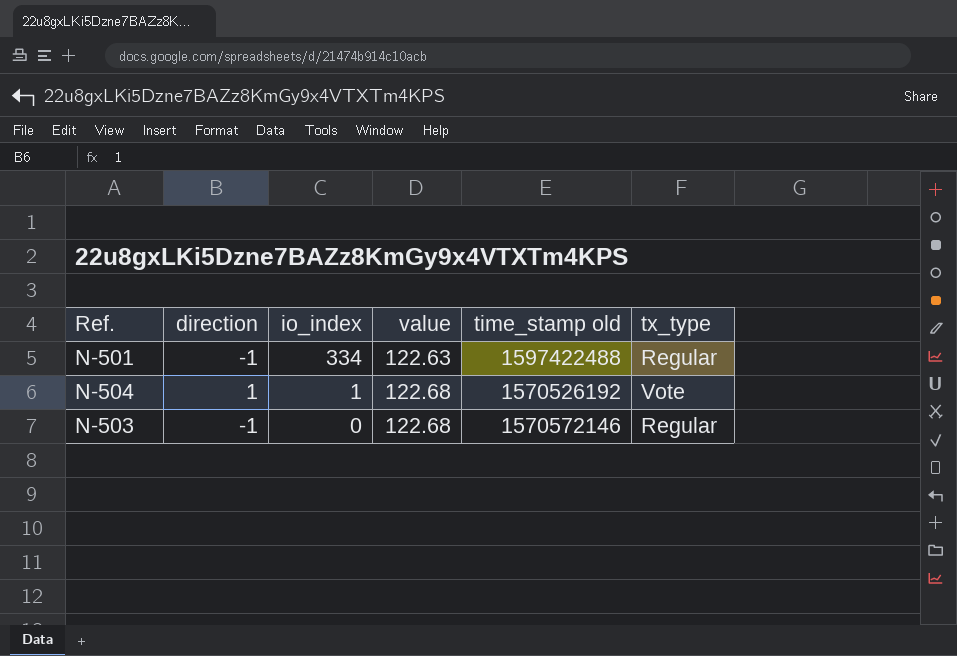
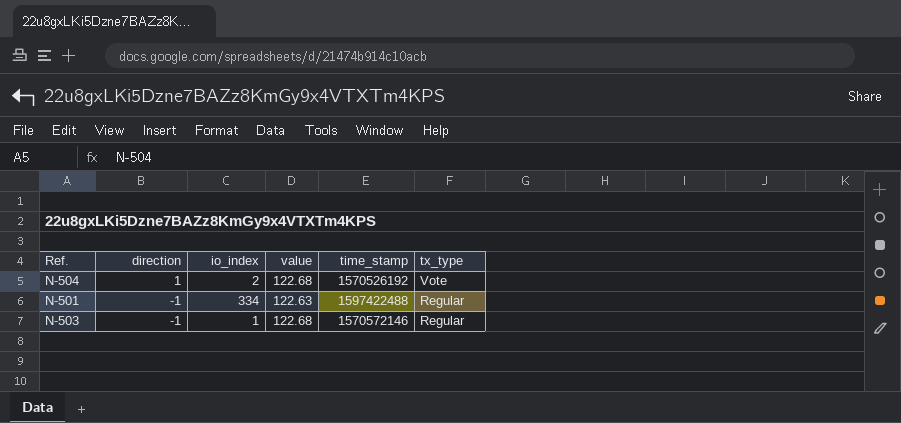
row order: io_index descending -> direction descending
column name: time_stamp old -> time_stamp
N-504 | io_index: 1 -> 2
N-503 | io_index: 0 -> 1

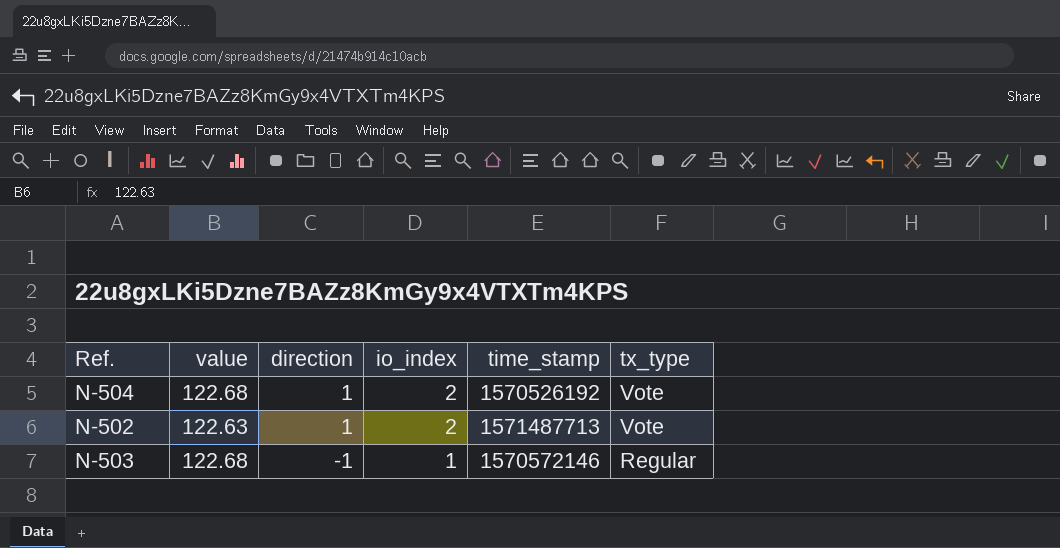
column value | position: 4 -> 2
row N-501: -1 | 334 | 122.63 | 1597422488 | Regular -> none
row N-502: none -> 122.63 | 1 | 2 | 1571487713 | Vote

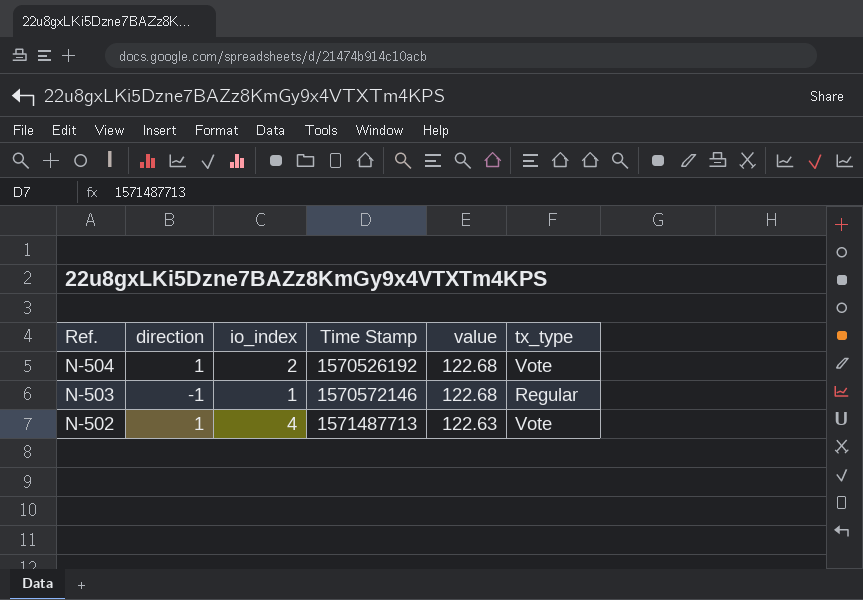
row order: direction descending -> Ref. descending
column name: time_stamp -> Time Stamp
column value | position: 2 -> 5
N-502 | io_index: 2 -> 4

